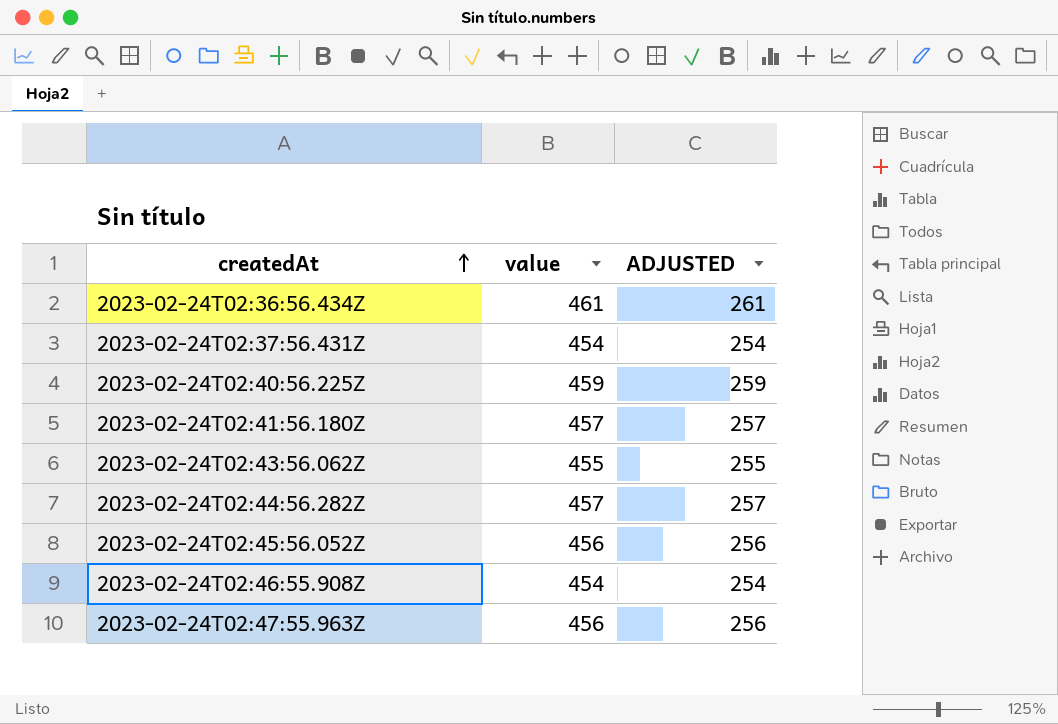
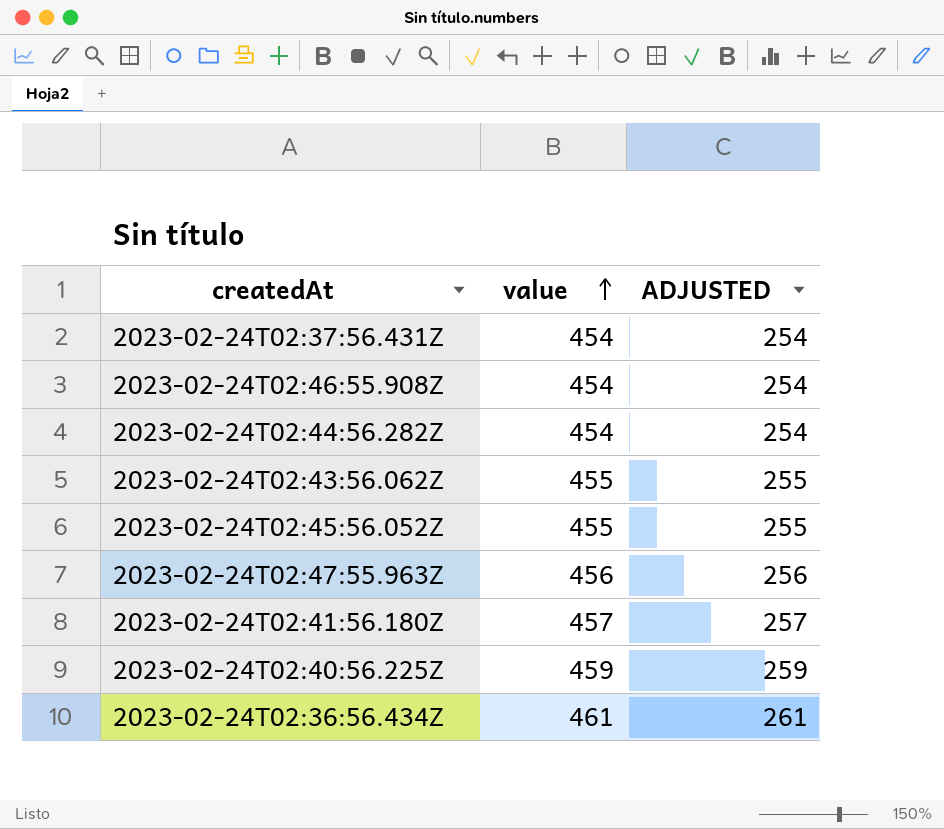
row order: createdAt ascending -> value ascending
2023-02-24T02:44:56.282Z | value: 457 -> 454
2023-02-24T02:44:56.282Z | ADJUSTED: 257 -> 254
2023-02-24T02:45:56.052Z | value: 456 -> 455
2023-02-24T02:45:56.052Z | ADJUSTED: 256 -> 255

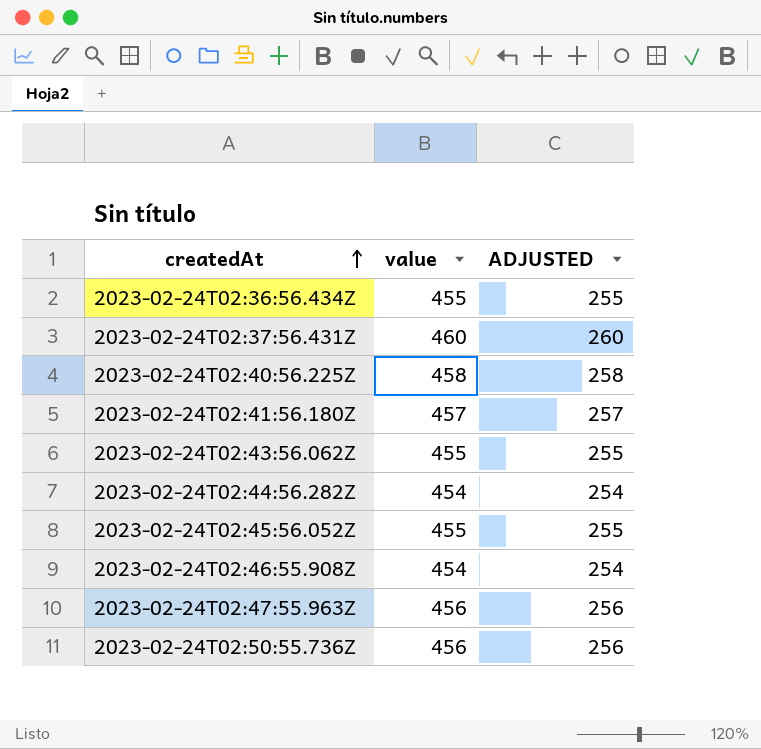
row order: value ascending -> createdAt ascending
2023-02-24T02:36:56.434Z | value: 461 -> 455
2023-02-24T02:36:56.434Z | ADJUSTED: 261 -> 255
2023-02-24T02:37:56.431Z | value: 454 -> 460
2023-02-24T02:37:56.431Z | ADJUSTED: 254 -> 260
2023-02-24T02:40:56.225Z | value: 459 -> 458
2023-02-24T02:40:56.225Z | ADJUSTED: 259 -> 258
row 2023-02-24T02:50:55.736Z: none -> 456 | 256

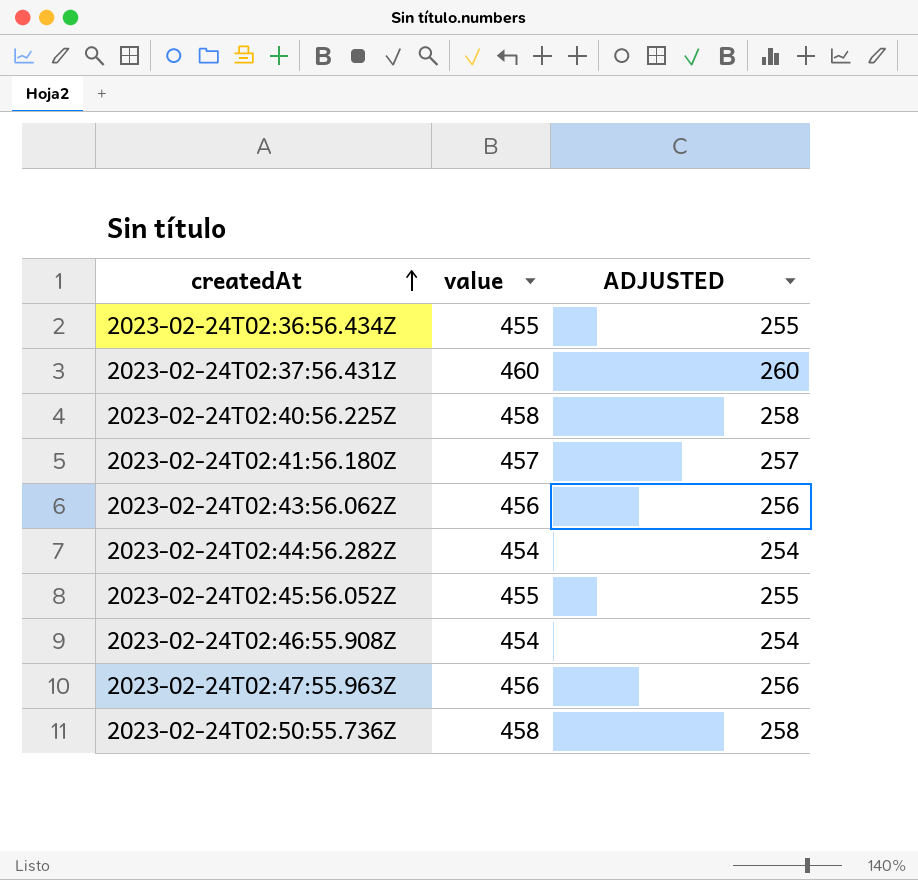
2023-02-24T02:43:56.062Z | value: 455 -> 456
2023-02-24T02:43:56.062Z | ADJUSTED: 255 -> 256
2023-02-24T02:50:55.736Z | value: 456 -> 458
2023-02-24T02:50:55.736Z | ADJUSTED: 256 -> 258

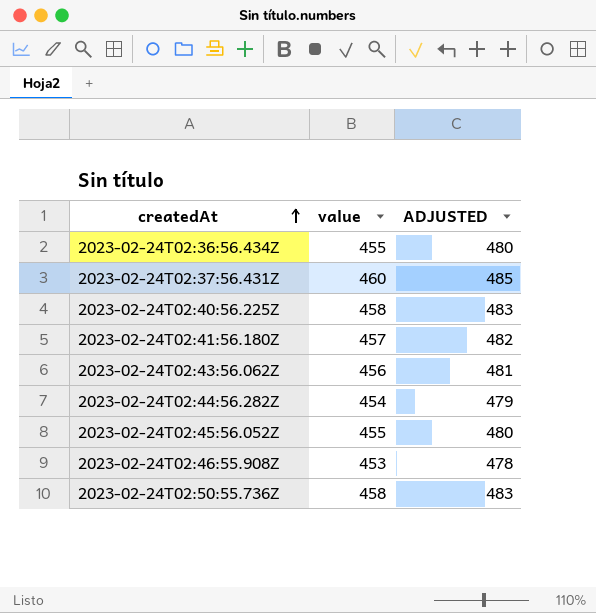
column ADJUSTED | formula: [value] - 200 -> [value] + 25
row 2023-02-24T02:47:55.963Z: 456 | 256 -> none
2023-02-24T02:46:55.908Z | value: 454 -> 453

